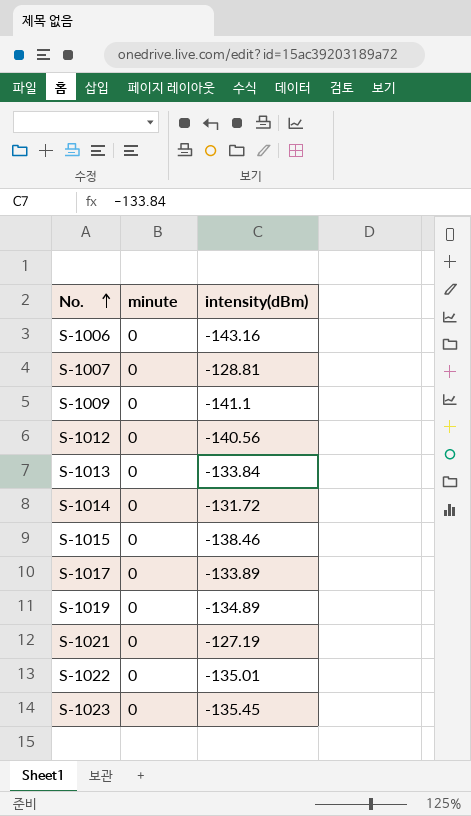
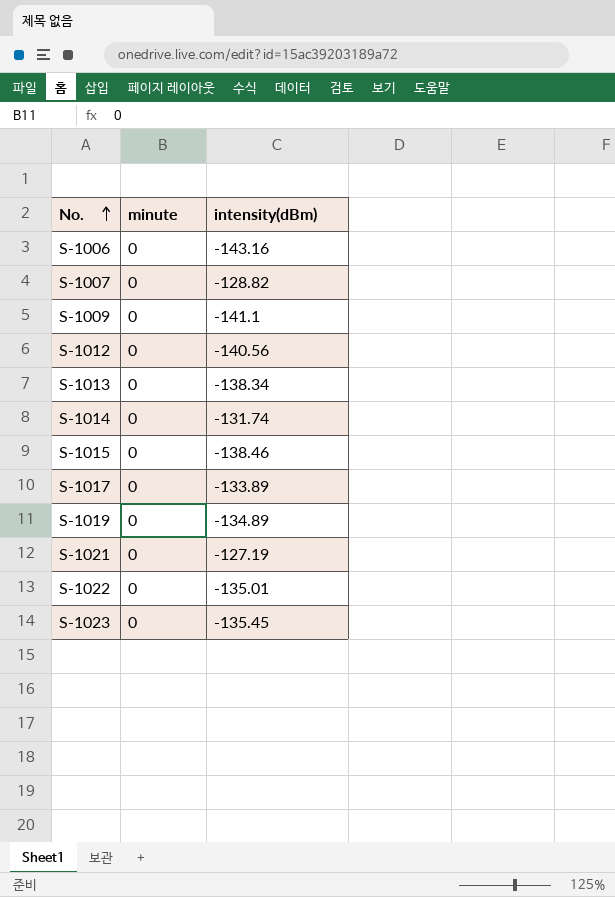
S-1007 | intensity(dBm): -128.81 -> -128.82
S-1013 | intensity(dBm): -133.84 -> -138.34
S-1014 | intensity(dBm): -131.72 -> -131.74

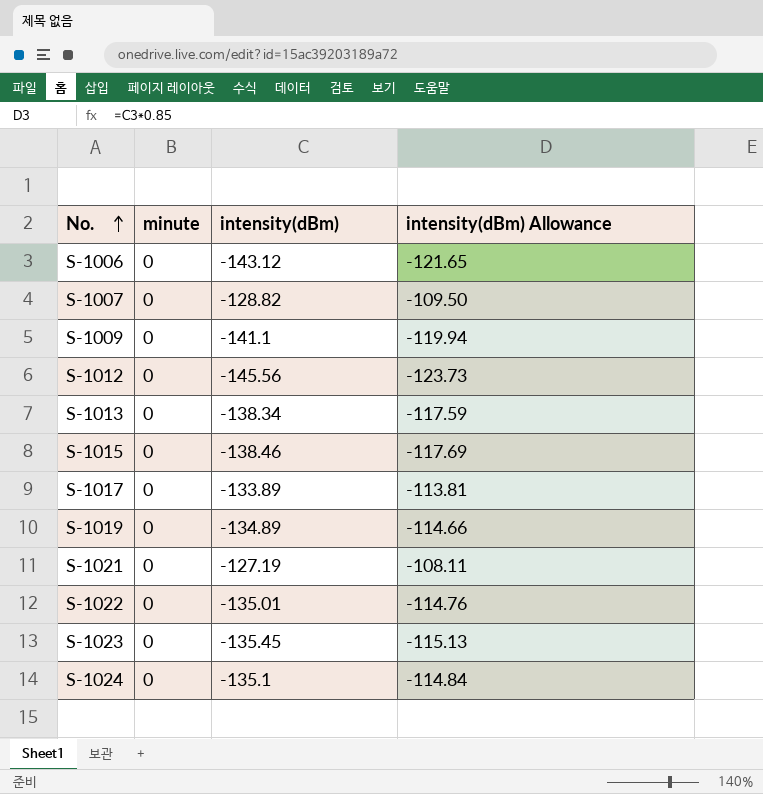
column intensity(dBm) Allowance | formula: none -> [intensity(dBm)] * 0.85
row S-1014: 0 | -131.74 -> none
S-1006 | intensity(dBm): -143.16 -> -143.12
S-1012 | intensity(dBm): -140.56 -> -145.56
row S-1024: none -> 0 | -135.1 | -114.84

